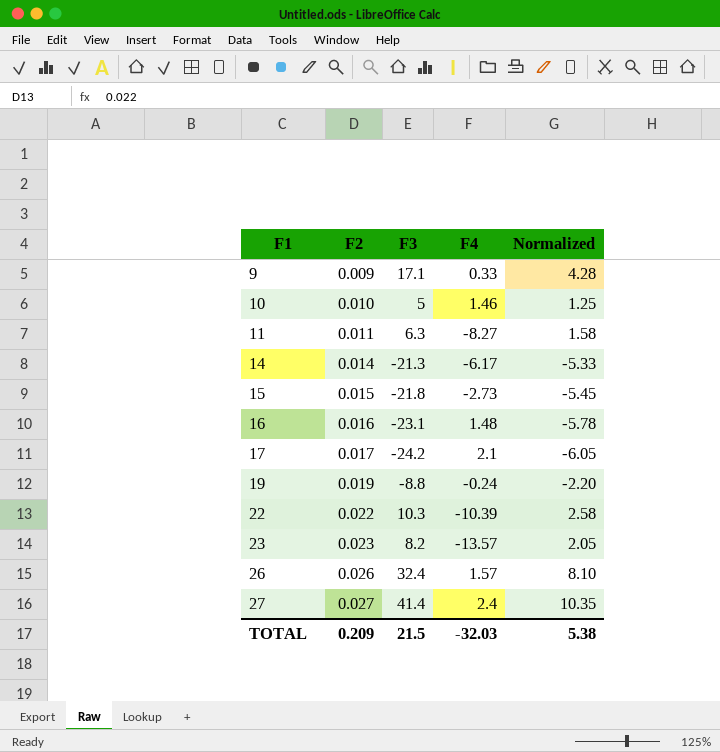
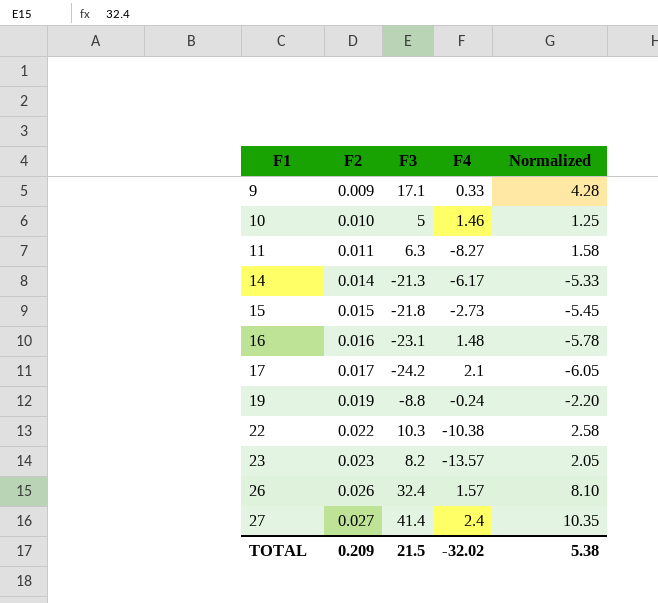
22 | F4: -10.39 -> -10.38
TOTAL | F4: -32.03 -> -32.02

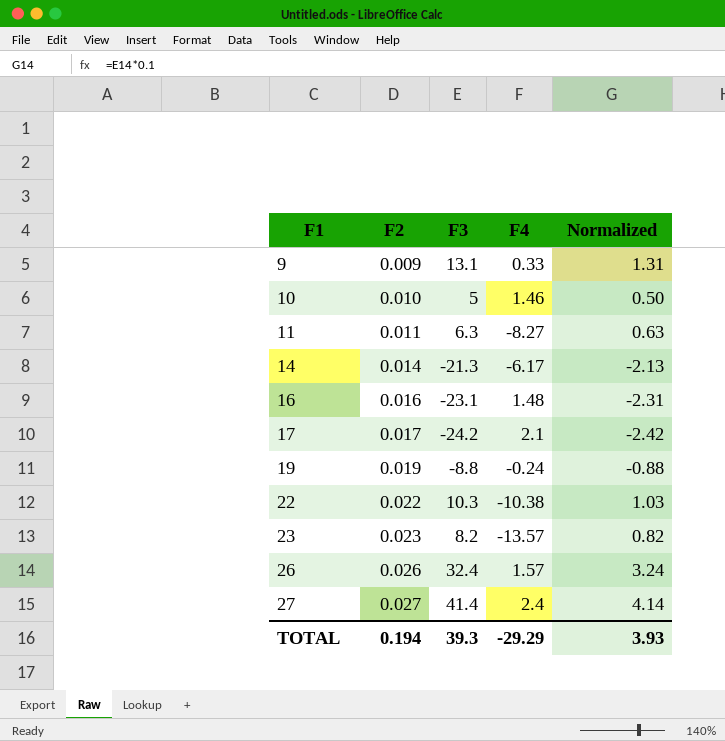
column Normalized | formula: [F3] * 0.25 -> [F3] * 0.1
row 15: 0.015 | -21.8 | -2.73 | -5.45 -> none
9 | F3: 17.1 -> 13.1
TOTAL | F2: 0.209 -> 0.194
TOTAL | F3: 21.5 -> 39.3
TOTAL | F4: -32.02 -> -29.29
TOTAL | Normalized: 5.38 -> 3.93

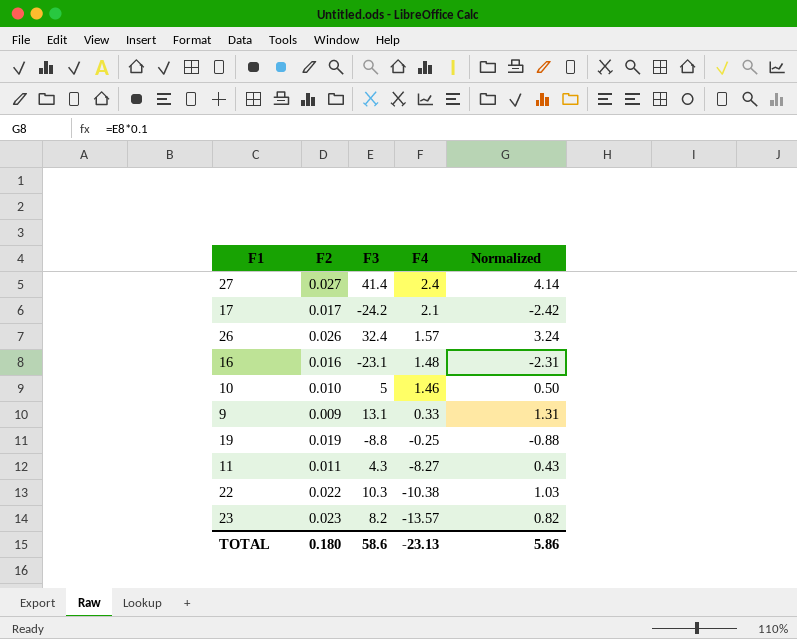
row order: F1 ascending -> F4 descending
row 14: 0.014 | -21.3 | -6.17 | -2.13 -> none
19 | F4: -0.24 -> -0.25
11 | F3: 6.3 -> 4.3
11 | Normalized: 0.63 -> 0.43
TOTAL | F2: 0.194 -> 0.180
TOTAL | F3: 39.3 -> 58.6
TOTAL | F4: -29.29 -> -23.13
TOTAL | Normalized: 3.93 -> 5.86

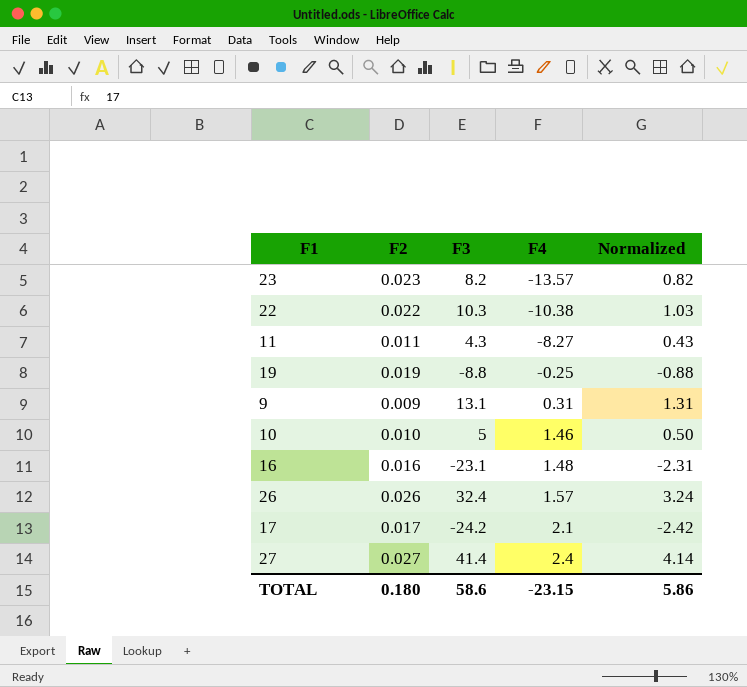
row order: F4 descending -> F4 ascending
9 | F4: 0.33 -> 0.31
TOTAL | F4: -23.13 -> -23.15

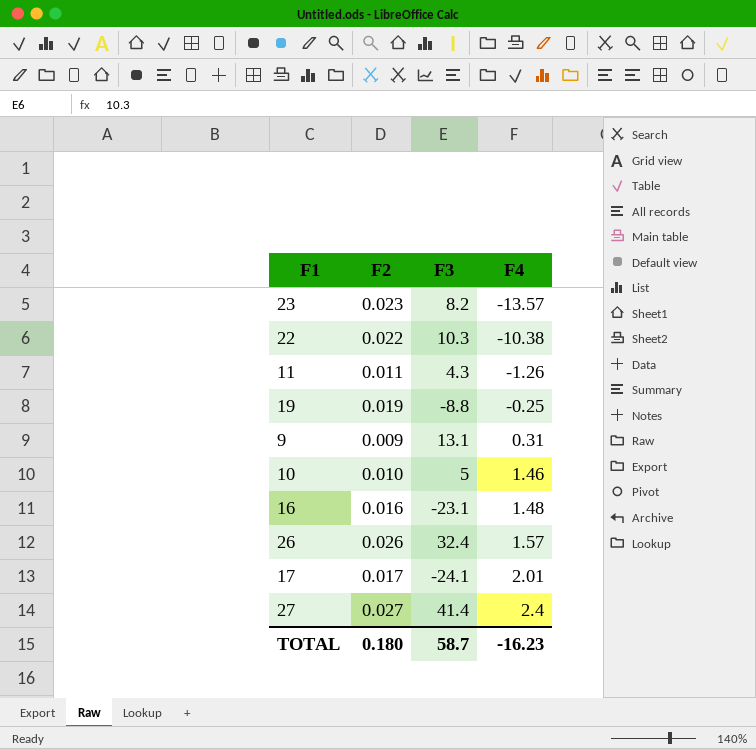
column Normalized | formula: [F3] * 0.1 -> none
11 | F4: -8.27 -> -1.26
17 | F3: -24.2 -> -24.1
17 | F4: 2.1 -> 2.01
TOTAL | F3: 58.6 -> 58.7
TOTAL | F4: -23.15 -> -16.23

